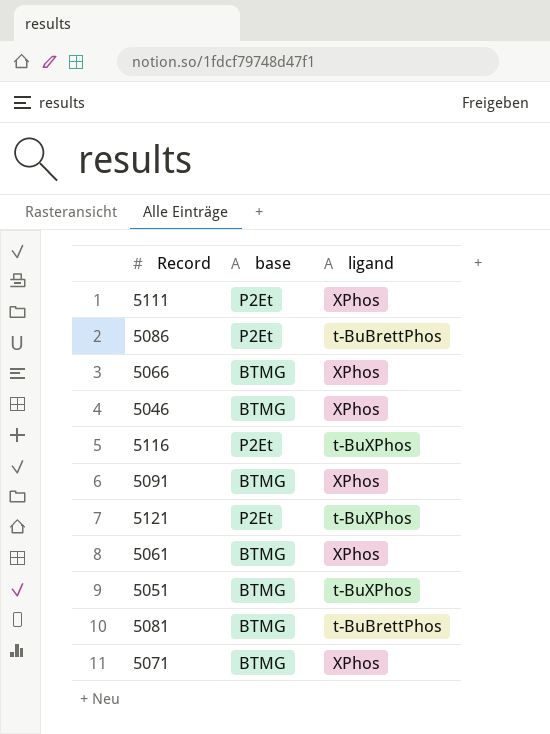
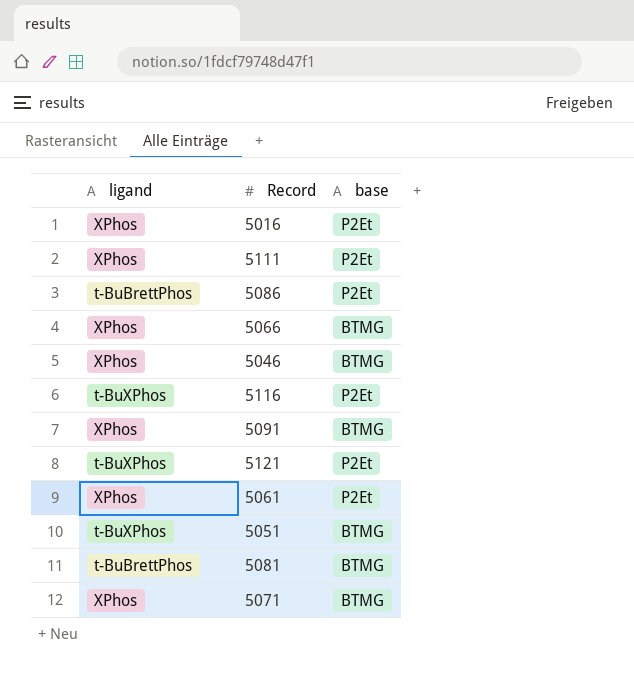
column ligand | position: 3 -> 1
row 5016: none -> XPhos | P2Et
5061 | base: BTMG -> P2Et

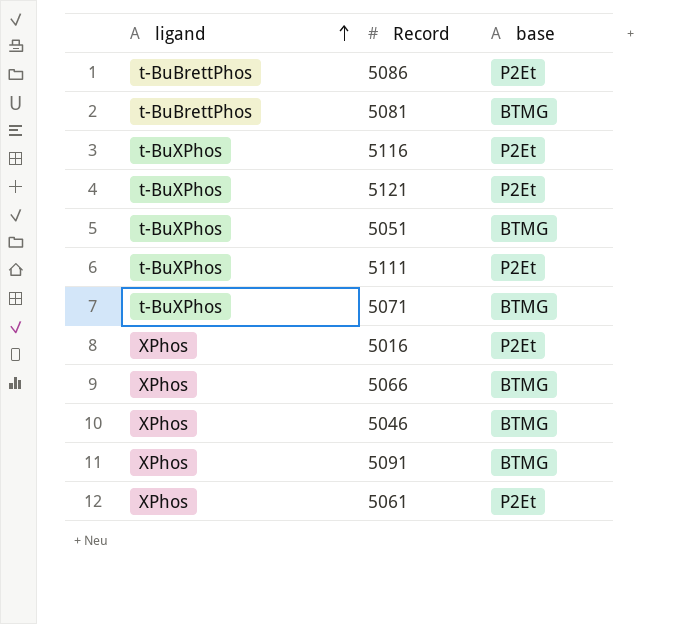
row order: none -> ligand ascending
5111 | ligand: XPhos -> t-BuXPhos
5071 | ligand: XPhos -> t-BuXPhos

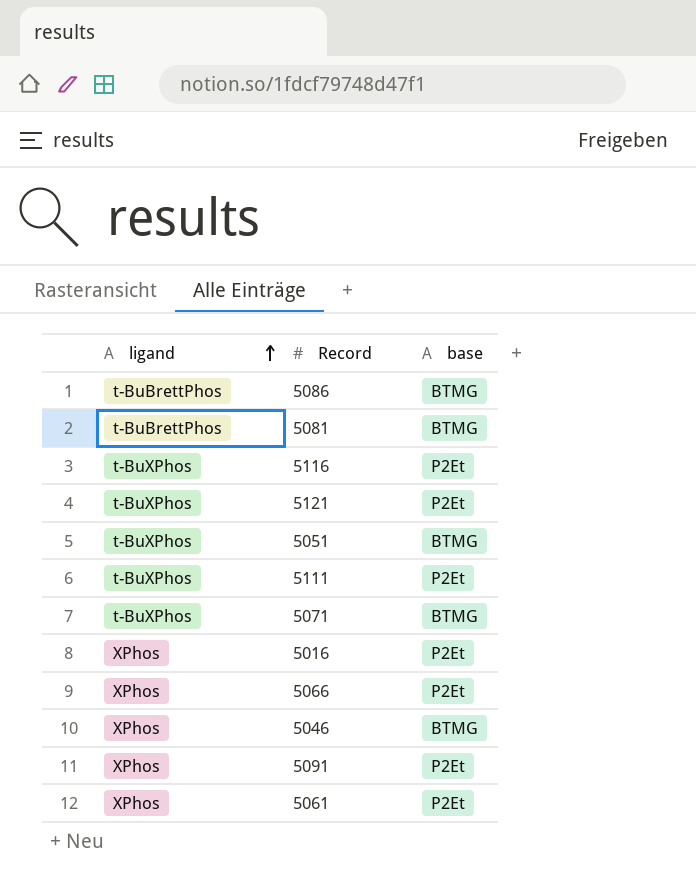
5086 | base: P2Et -> BTMG
5066 | base: BTMG -> P2Et
5091 | base: BTMG -> P2Et

